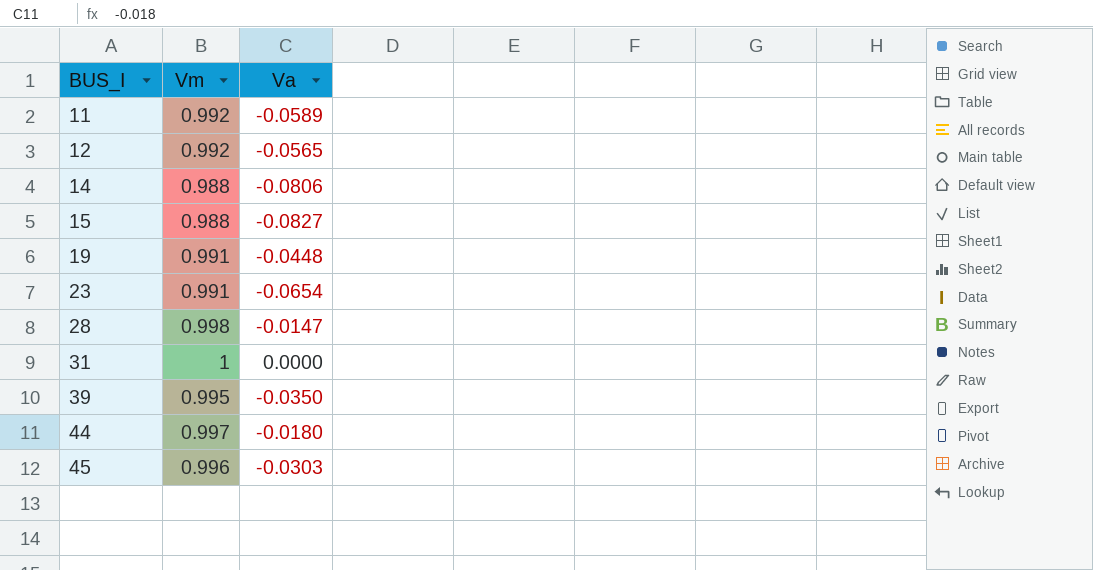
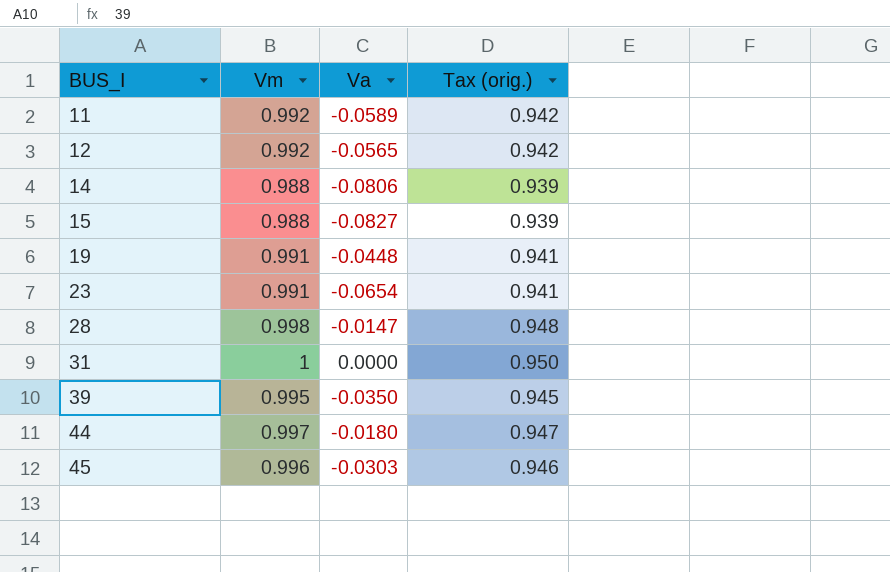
column Tax (orig.) | formula: none -> [Vm] * 0.95

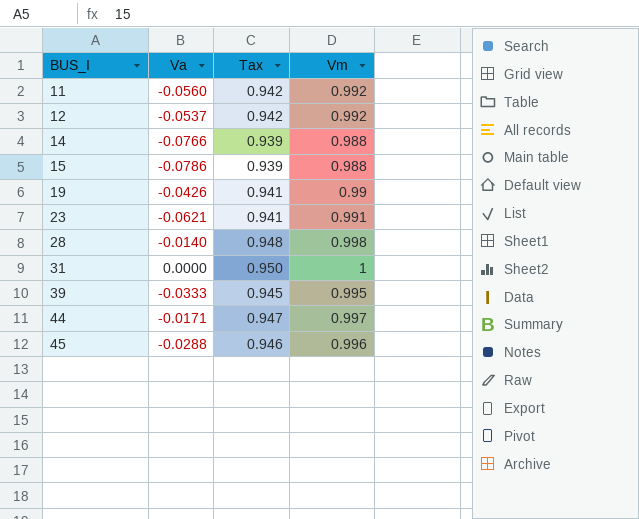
column name: Tax (orig.) -> Tax
column Vm | position: 2 -> 4
11 | Va: -0.0589 -> -0.0560
12 | Va: -0.0565 -> -0.0537
14 | Va: -0.0806 -> -0.0766
15 | Va: -0.0827 -> -0.0786
19 | Va: -0.0448 -> -0.0426
19 | Vm: 0.991 -> 0.99
23 | Va: -0.0654 -> -0.0621
28 | Va: -0.0147 -> -0.0140
39 | Va: -0.0350 -> -0.0333
44 | Va: -0.0180 -> -0.0171
45 | Va: -0.0303 -> -0.0288

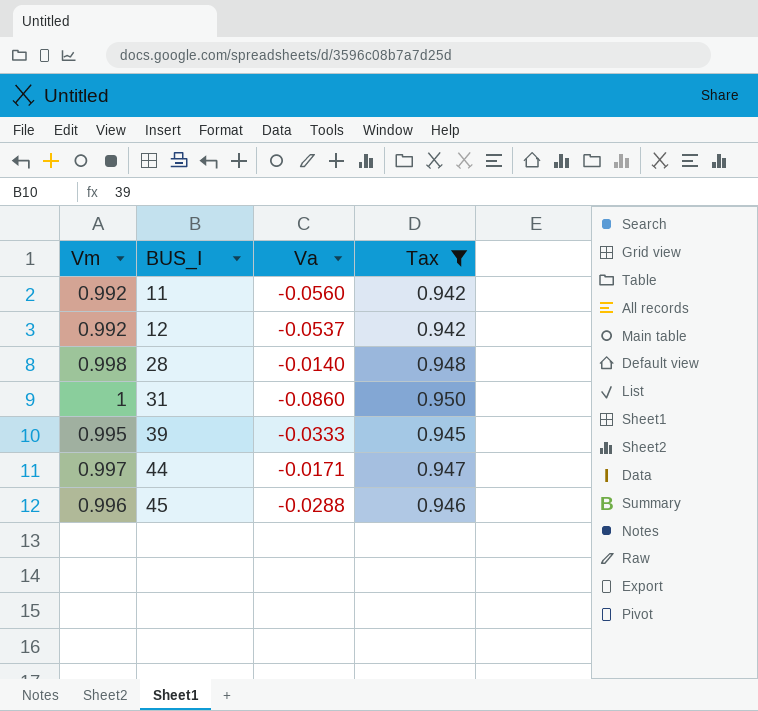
filter: none -> Tax >= 0.942
column Vm | position: 4 -> 1
31 | Va: 0.0000 -> -0.0860

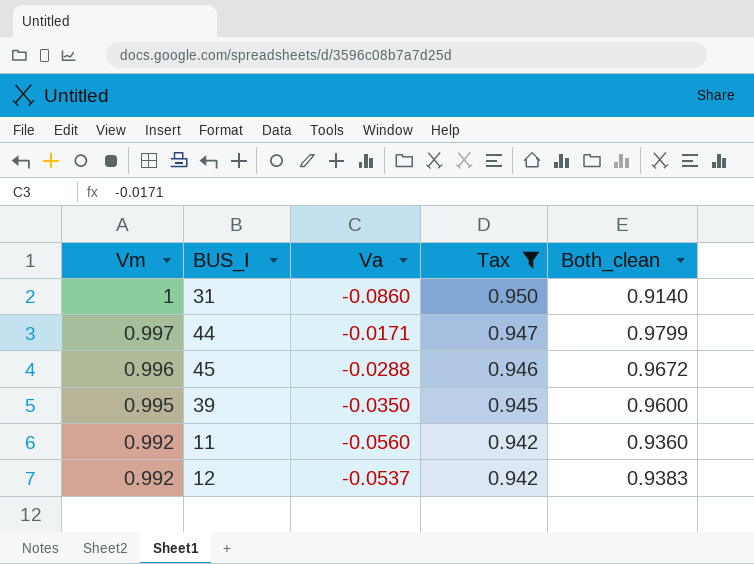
row order: BUS_I ascending -> Vm descending
column Both_clean | formula: none -> [Vm] + [Va]
row 28: 0.998 | -0.0140 | 0.948 -> none
39 | Va: -0.0333 -> -0.0350

